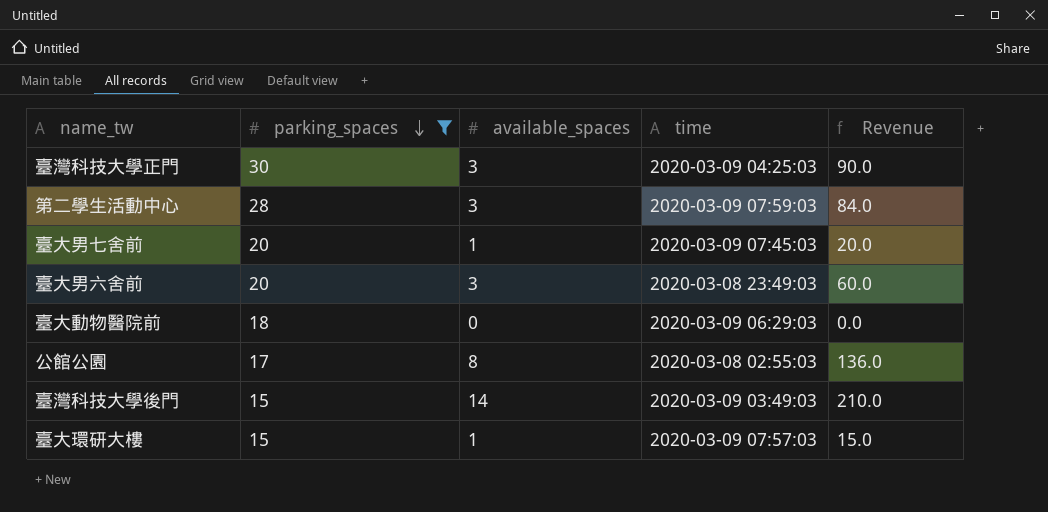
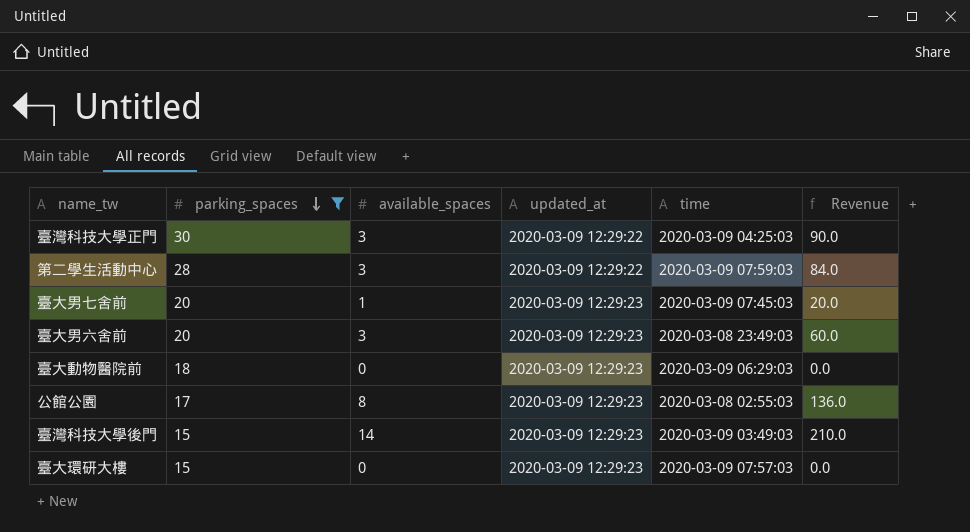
column updated_at | position: none -> 4
臺大環研大樓 | available_spaces: 1 -> 0
臺大環研大樓 | Revenue: 15.0 -> 0.0

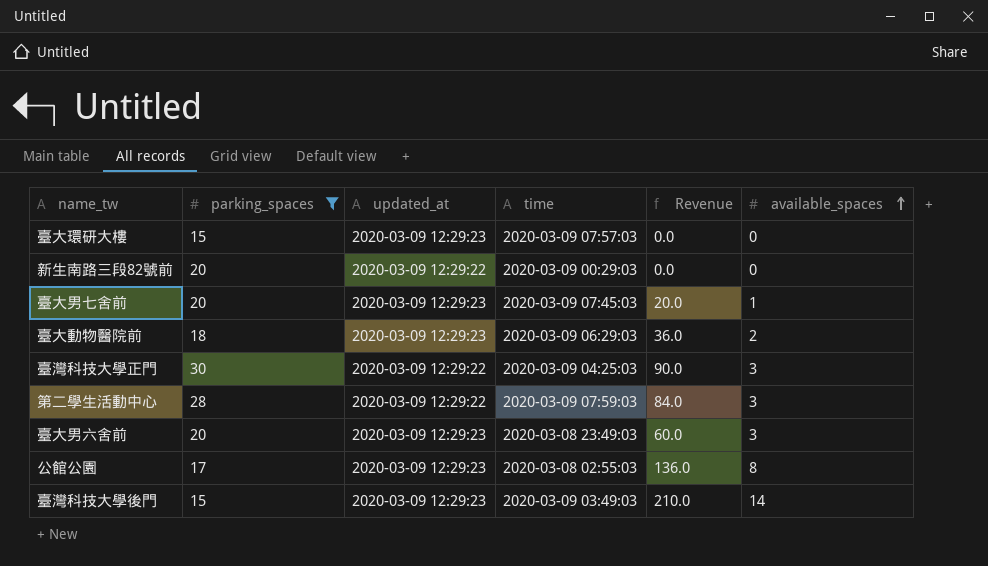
row order: parking_spaces descending -> available_spaces ascending
column available_spaces | position: 3 -> 6
row 新生南路三段82號前: none -> 20 | 2020-03-09 12:29:22 | 2020-03-09 00:29:03 | 0.0 | 0
臺大動物醫院前 | Revenue: 0.0 -> 36.0
臺大動物醫院前 | available_spaces: 0 -> 2

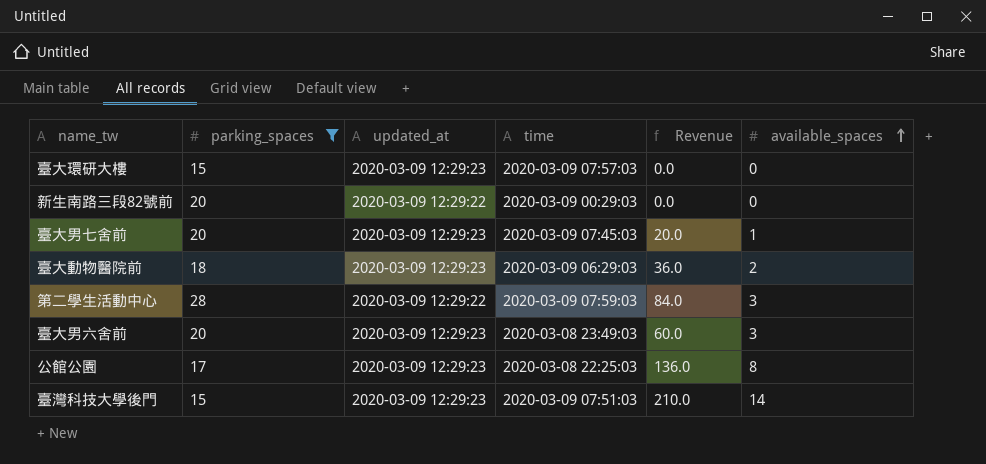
row 臺灣科技大學正門: 30 | 2020-03-09 12:29:22 | 2020-03-09 04:25:03 | 90.0 | 3 -> none
公館公園 | time: 2020-03-08 02:55:03 -> 2020-03-08 22:25:03
臺灣科技大學後門 | time: 2020-03-09 03:49:03 -> 2020-03-09 07:51:03

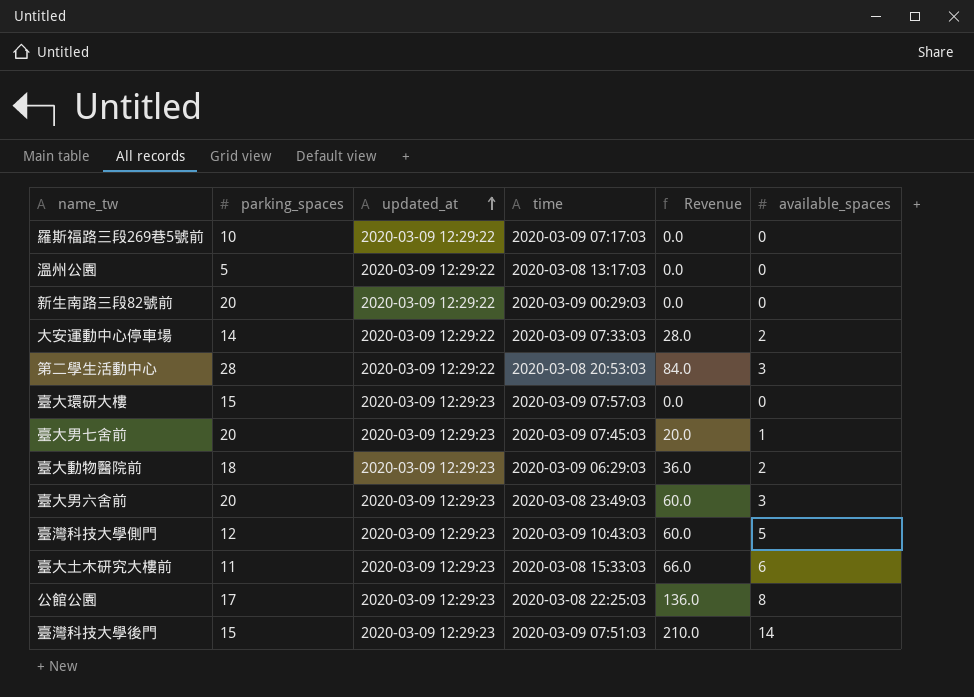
filter: parking_spaces >= 15 -> none
row order: available_spaces ascending -> updated_at ascending
第二學生活動中心 | time: 2020-03-09 07:59:03 -> 2020-03-08 20:53:03

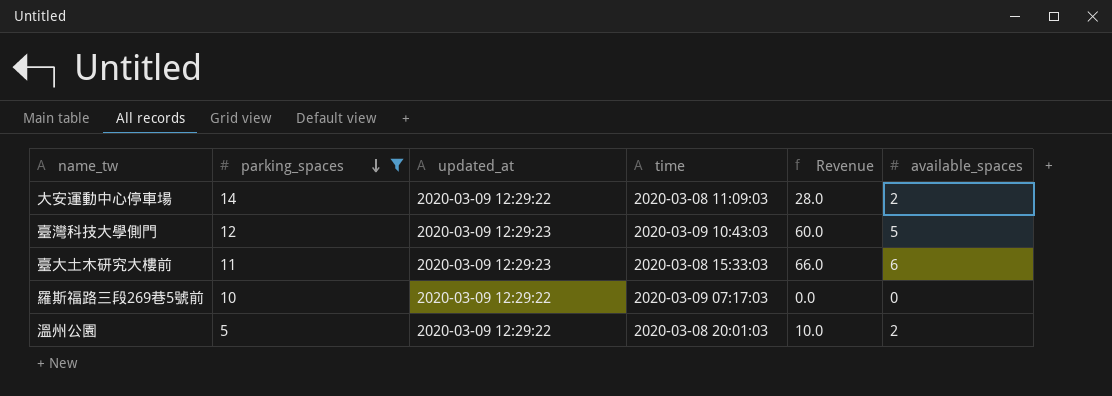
filter: none -> parking_spaces <= 14
row order: updated_at ascending -> parking_spaces descending
大安運動中心停車場 | time: 2020-03-09 07:33:03 -> 2020-03-08 11:09:03
溫州公園 | time: 2020-03-08 13:17:03 -> 2020-03-08 20:01:03
溫州公園 | Revenue: 0.0 -> 10.0
溫州公園 | available_spaces: 0 -> 2

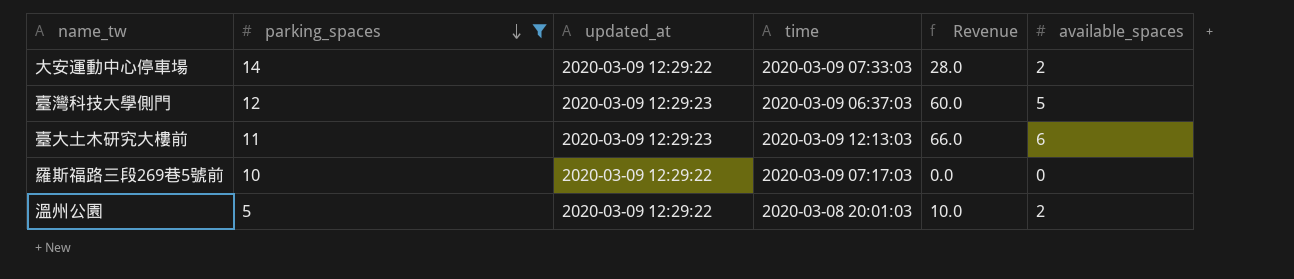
大安運動中心停車場 | time: 2020-03-08 11:09:03 -> 2020-03-09 07:33:03
臺灣科技大學側門 | time: 2020-03-09 10:43:03 -> 2020-03-09 06:37:03
臺大土木研究大樓前 | time: 2020-03-08 15:33:03 -> 2020-03-09 12:13:03

